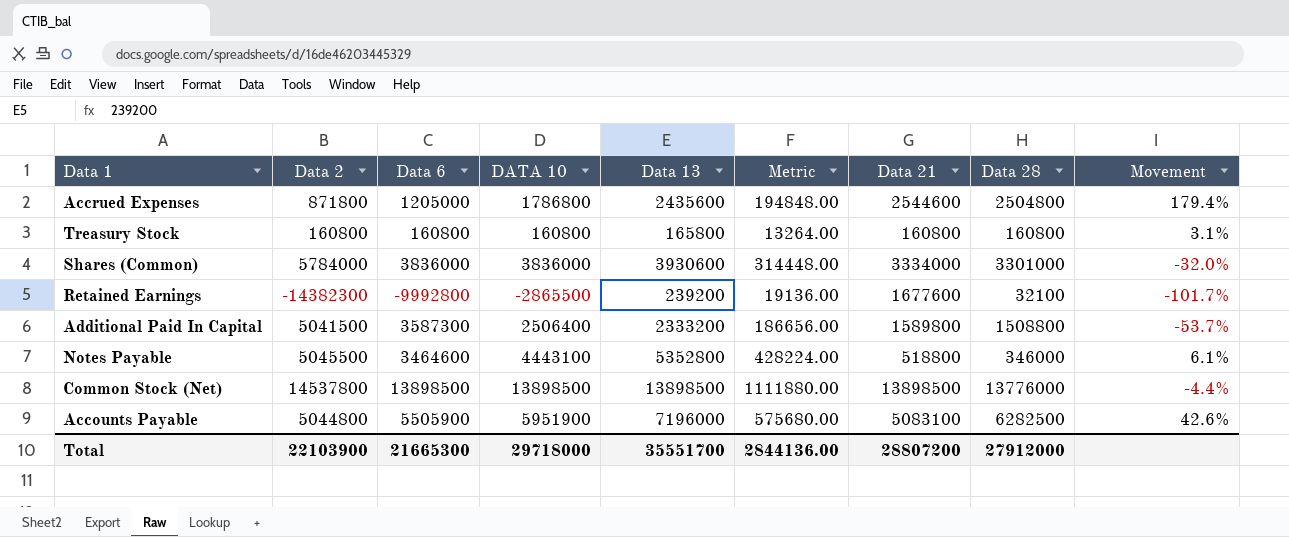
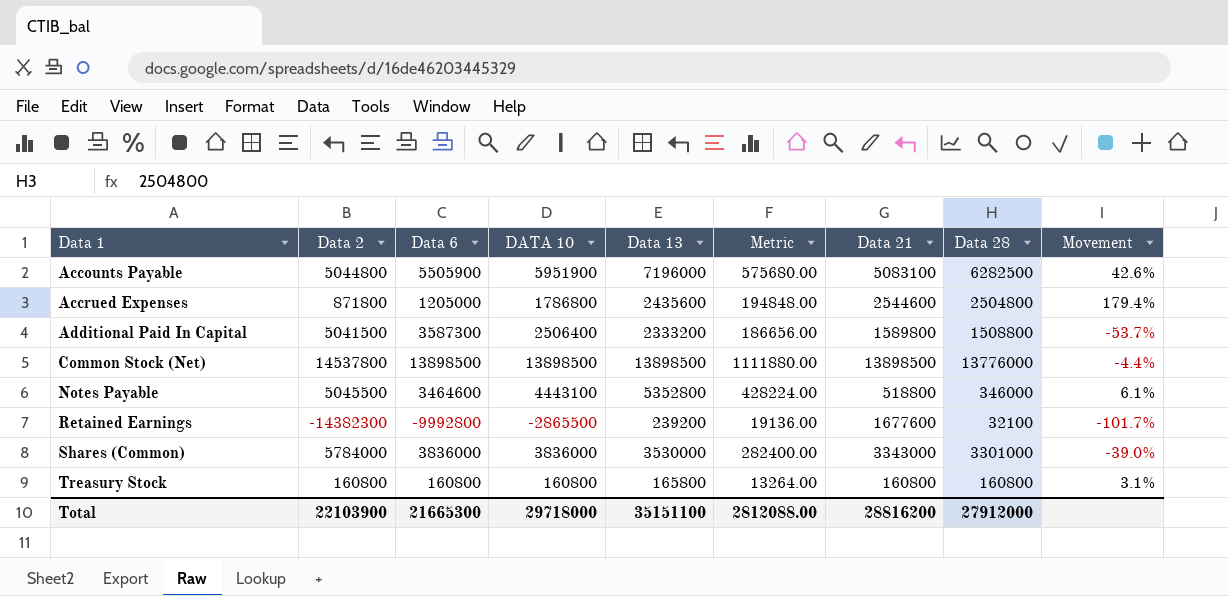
row order: none -> Data 1 ascending
Shares (Common) | Data 13: 3930600 -> 3530000
Shares (Common) | Metric: 314448.00 -> 282400.00
Shares (Common) | Data 21: 3334000 -> 3343000
Shares (Common) | Movement: -32.0% -> -39.0%
Total | Data 13: 35551700 -> 35151100
Total | Metric: 2844136.00 -> 2812088.00
Total | Data 21: 28807200 -> 28816200

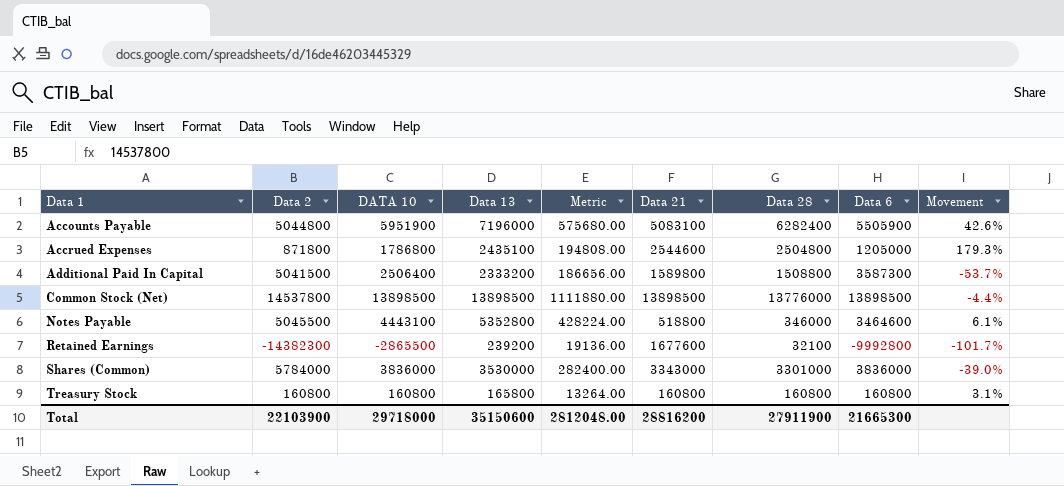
column Data 6 | position: 3 -> 8
Accounts Payable | Data 28: 6282500 -> 6282400
Accrued Expenses | Data 13: 2435600 -> 2435100
Accrued Expenses | Metric: 194848.00 -> 194808.00
Accrued Expenses | Movement: 179.4% -> 179.3%
Total | Data 13: 35151100 -> 35150600
Total | Metric: 2812088.00 -> 2812048.00
Total | Data 28: 27912000 -> 27911900

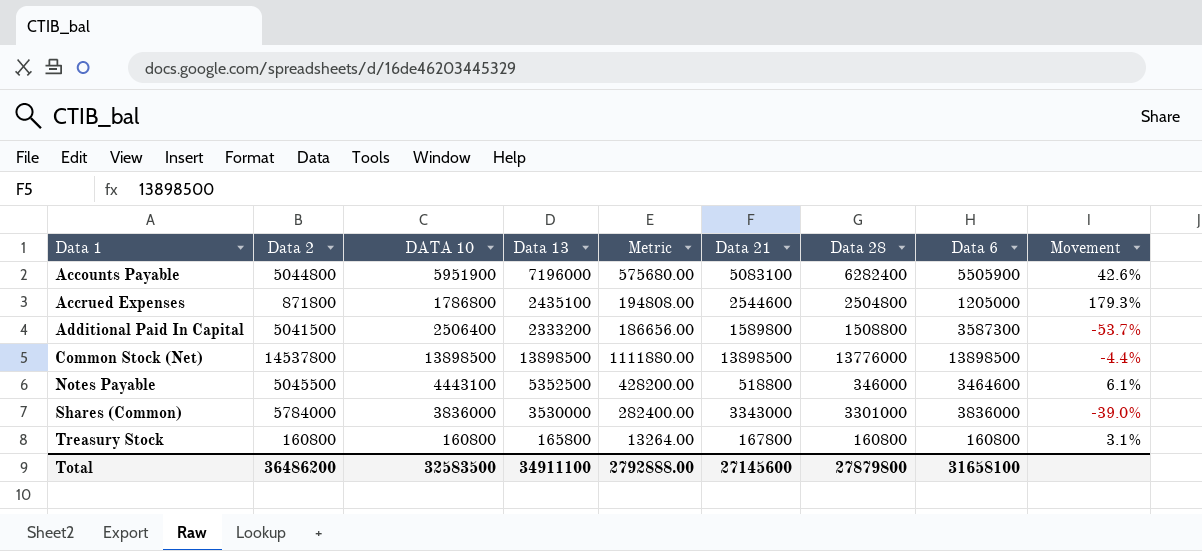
row Retained Earnings: -14382300 | -2865500 | 239200 | 19136.00 | 1677600 | 32100 | -9992800 | -101.7% -> none
Notes Payable | Data 13: 5352800 -> 5352500
Notes Payable | Metric: 428224.00 -> 428200.00
Treasury Stock | Data 21: 160800 -> 167800
Total | Data 2: 22103900 -> 36486200
Total | DATA 10: 29718000 -> 32583500
Total | Data 13: 35150600 -> 34911100
Total | Metric: 2812048.00 -> 2792888.00
Total | Data 21: 28816200 -> 27145600
Total | Data 28: 27911900 -> 27879800
Total | Data 6: 21665300 -> 31658100

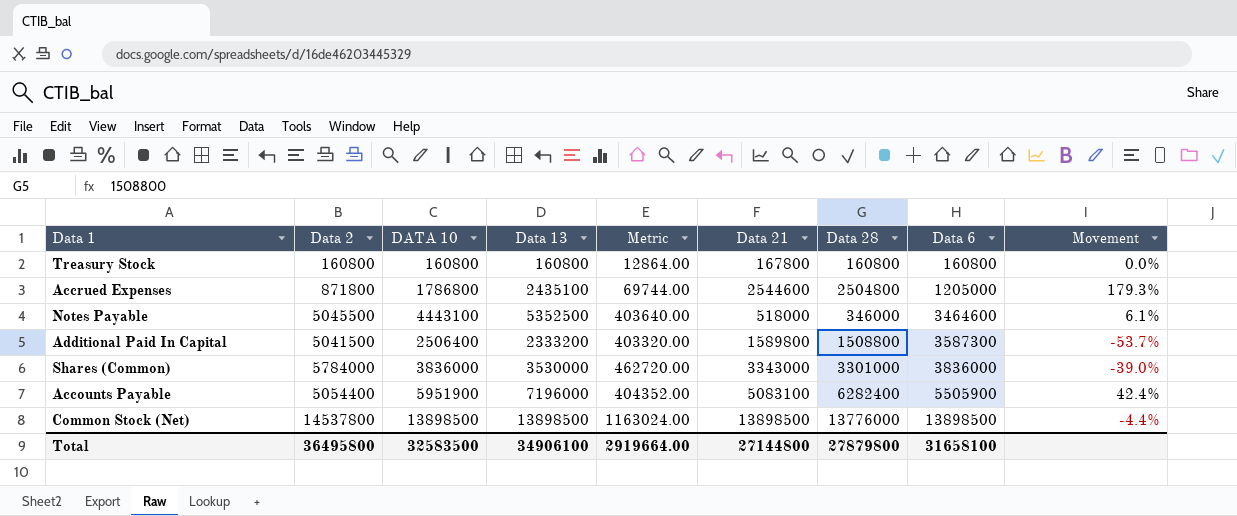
row order: Data 1 ascending -> Data 6 ascending
column Metric | formula: [Data 13] * 0.08 -> [Data 2] * 0.08
Treasury Stock | Data 13: 165800 -> 160800
Treasury Stock | Movement: 3.1% -> 0.0%
Notes Payable | Data 21: 518800 -> 518000
Accounts Payable | Data 2: 5044800 -> 5054400
Accounts Payable | Movement: 42.6% -> 42.4%
Total | Data 2: 36486200 -> 36495800
Total | Data 13: 34911100 -> 34906100
Total | Metric: 2792888.00 -> 2919664.00
Total | Data 21: 27145600 -> 27144800

